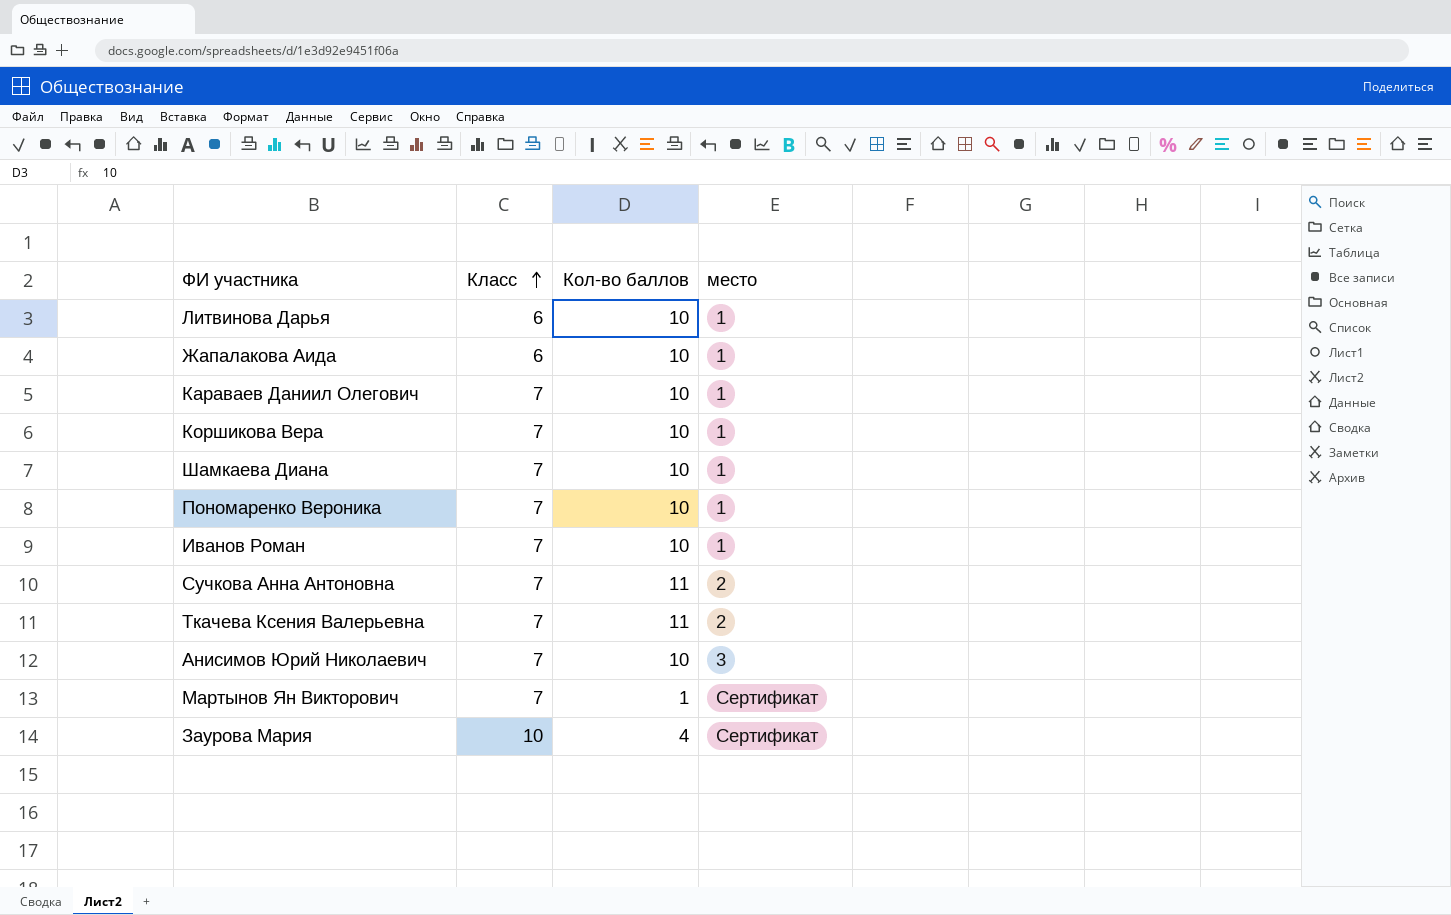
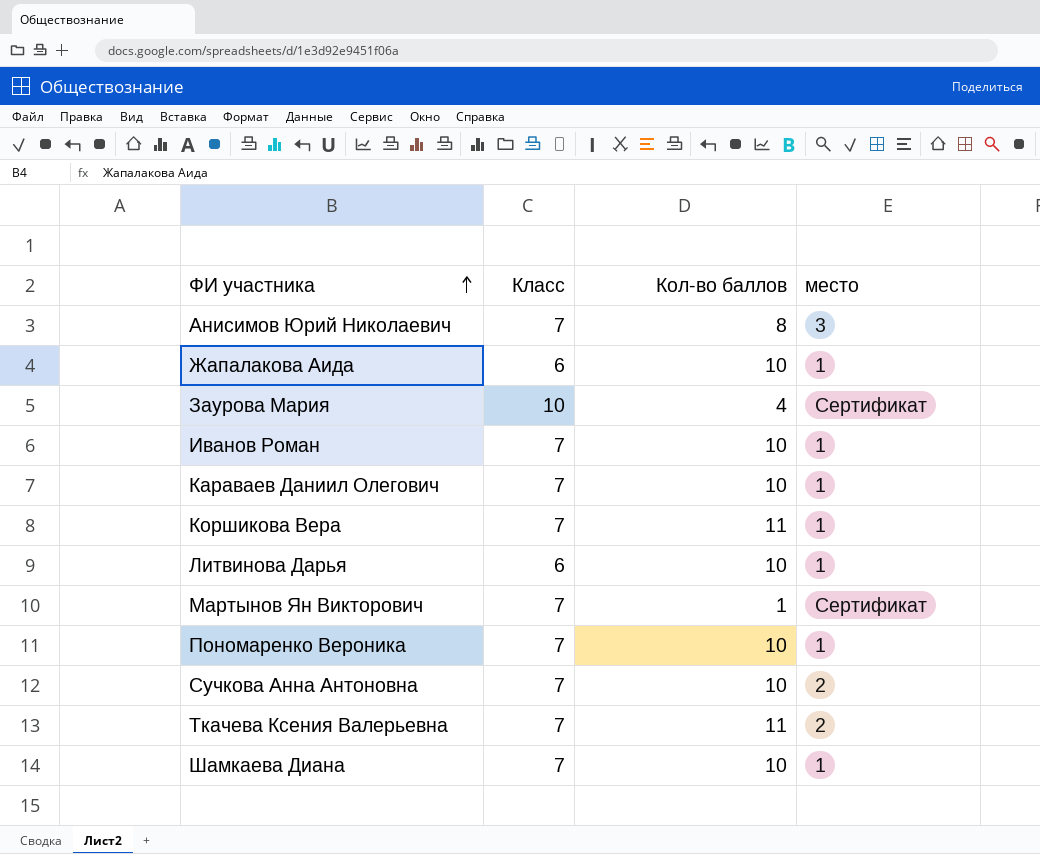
row order: Класс ascending -> ФИ участника ascending
Анисимов Юрий Николаевич | Кол-во баллов: 10 -> 8
Коршикова Вера | Кол-во баллов: 10 -> 11
Сучкова Анна Антоновна | Кол-во баллов: 11 -> 10

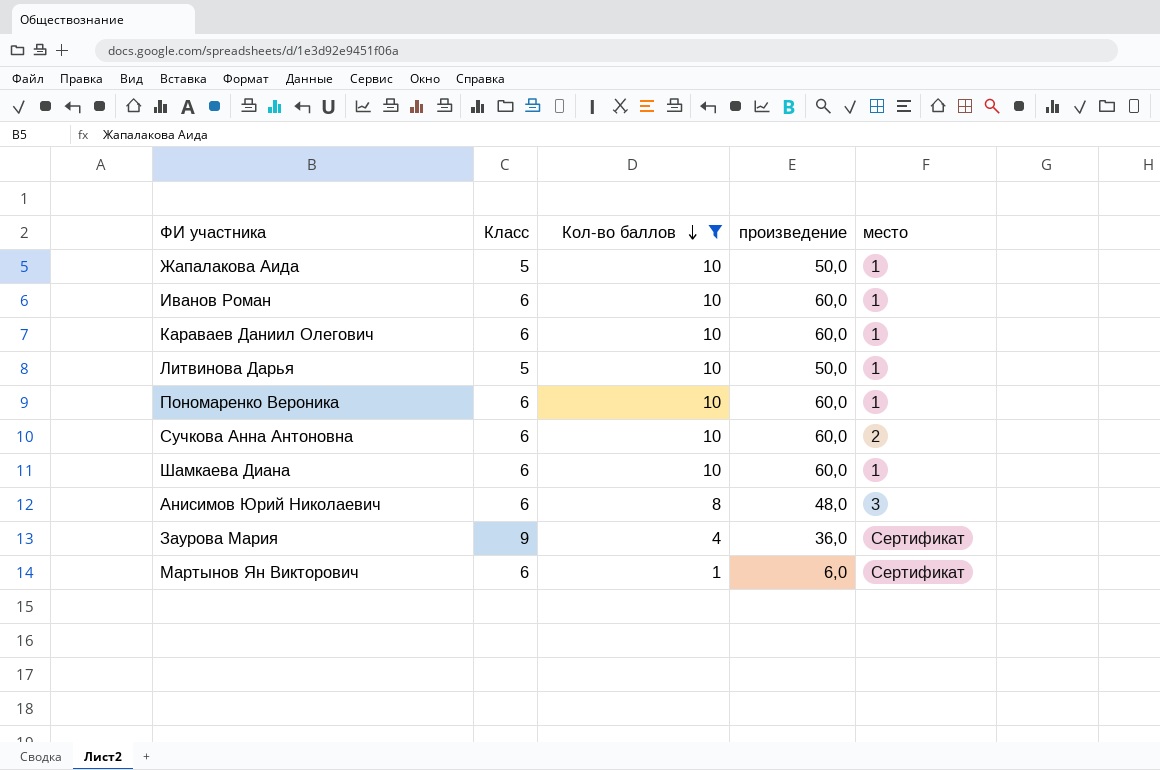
filter: none -> Кол-во баллов != 11
row order: ФИ участника ascending -> Кол-во баллов descending
column произведение | formula: none -> [Класс] * [Кол-во баллов]
Жапалакова Аида | Класс: 6 -> 5
Иванов Роман | Класс: 7 -> 6
Караваев Даниил Олегович | Класс: 7 -> 6
Литвинова Дарья | Класс: 6 -> 5
Пономаренко Вероника | Класс: 7 -> 6
Сучкова Анна Антоновна | Класс: 7 -> 6
Шамкаева Диана | Класс: 7 -> 6
Анисимов Юрий Николаевич | Класс: 7 -> 6
Заурова Мария | Класс: 10 -> 9
Мартынов Ян Викторович | Класс: 7 -> 6

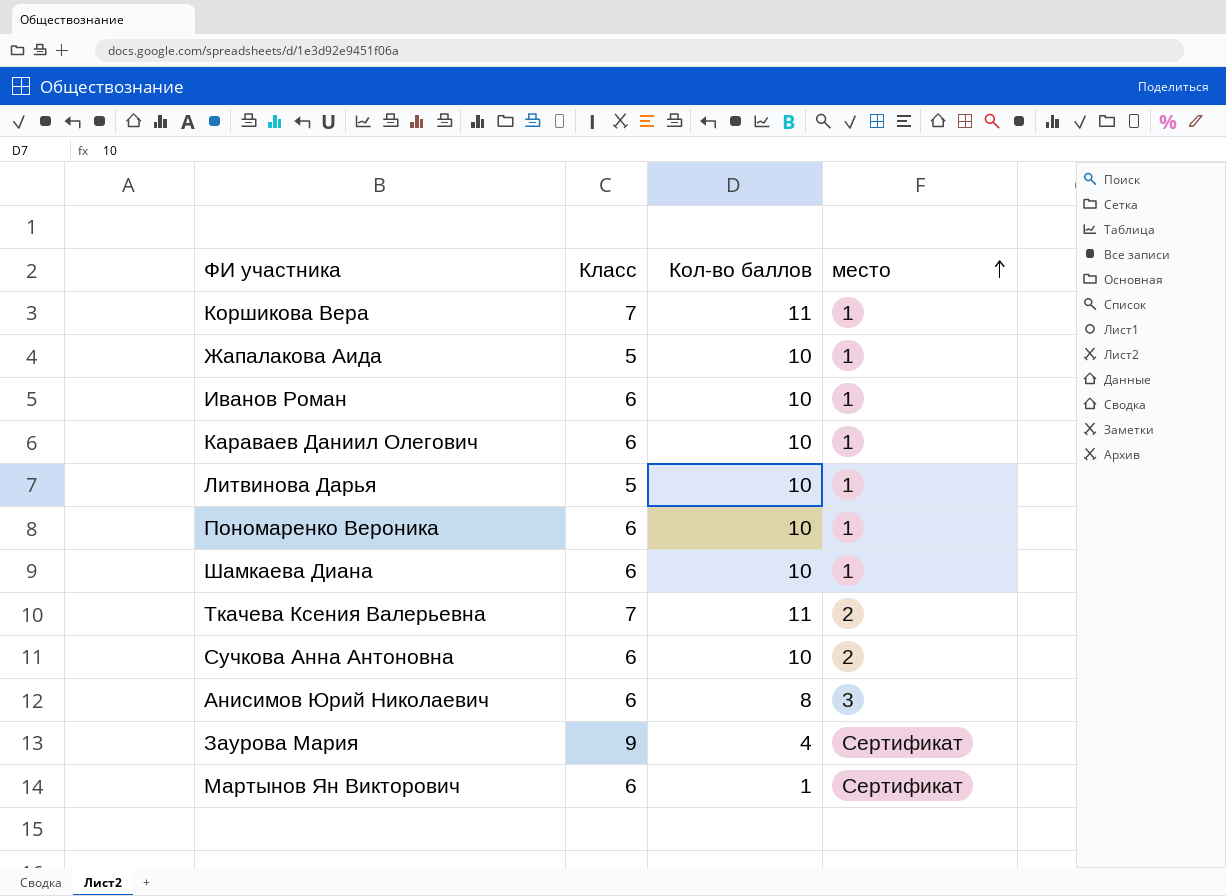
filter: Кол-во баллов != 11 -> none
row order: Кол-во баллов descending -> место ascending
column произведение | formula: [Класс] * [Кол-во баллов] -> none

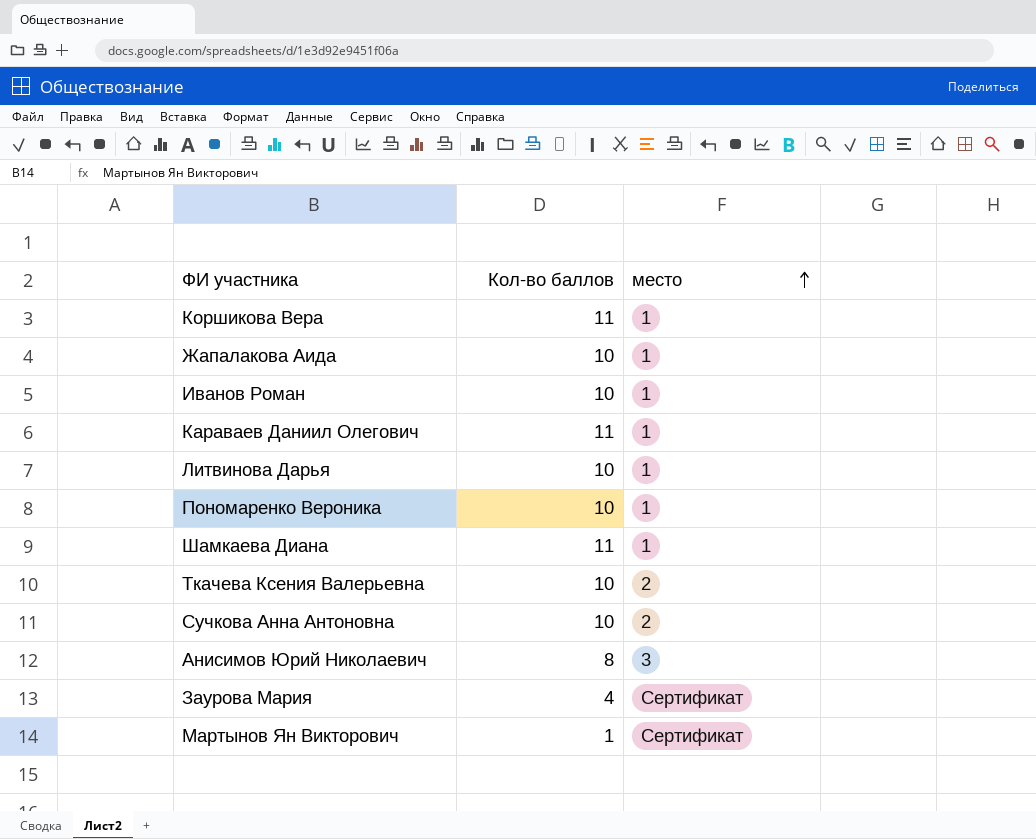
column Класс | position: 2 -> none
Караваев Даниил Олегович | Кол-во баллов: 10 -> 11
Шамкаева Диана | Кол-во баллов: 10 -> 11
Ткачева Ксения Валерьевна | Кол-во баллов: 11 -> 10

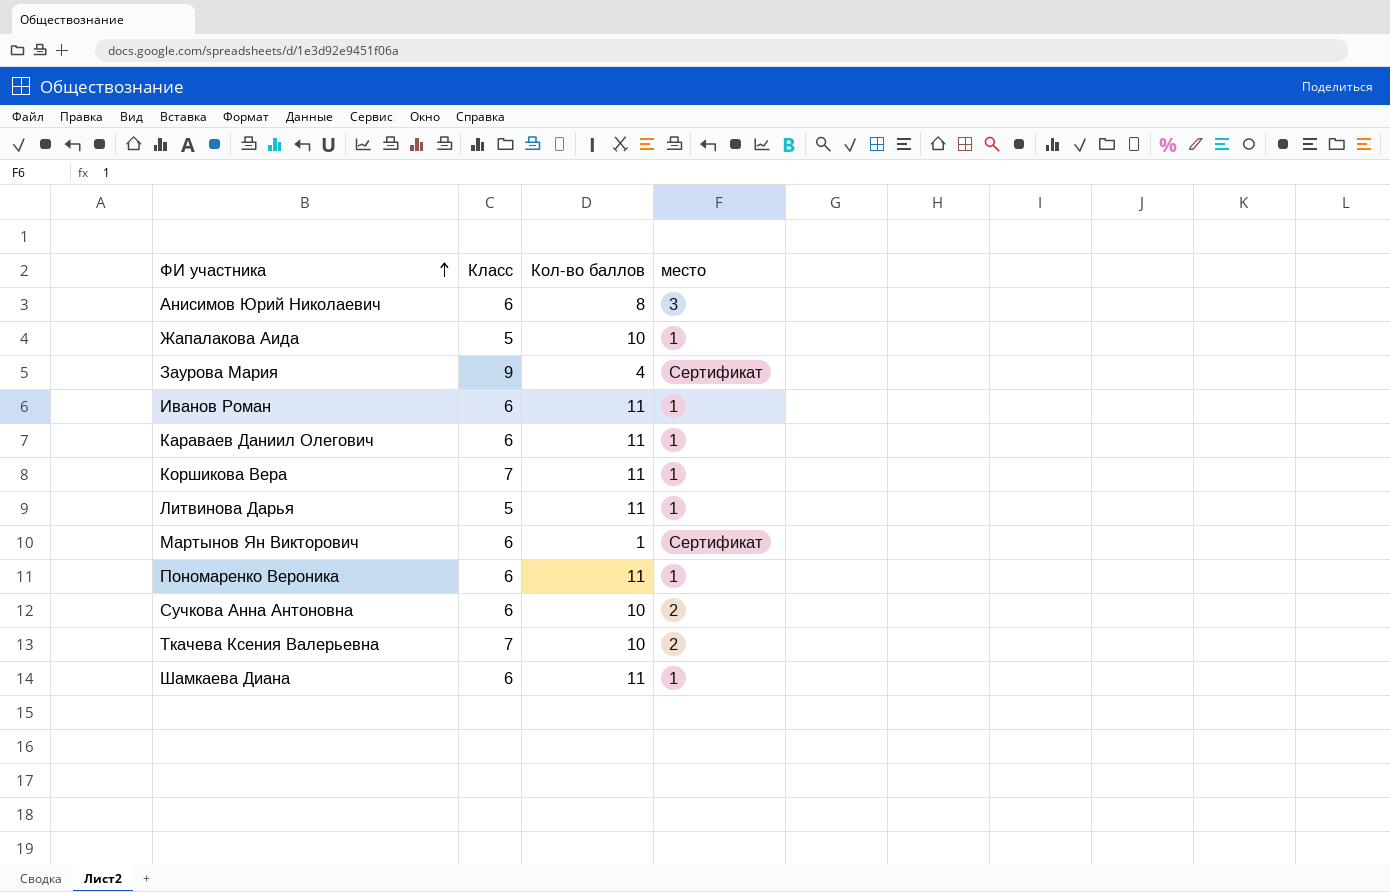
row order: место ascending -> ФИ участника ascending
column Класс | position: none -> 2
Иванов Роман | Кол-во баллов: 10 -> 11
Литвинова Дарья | Кол-во баллов: 10 -> 11
Пономаренко Вероника | Кол-во баллов: 10 -> 11

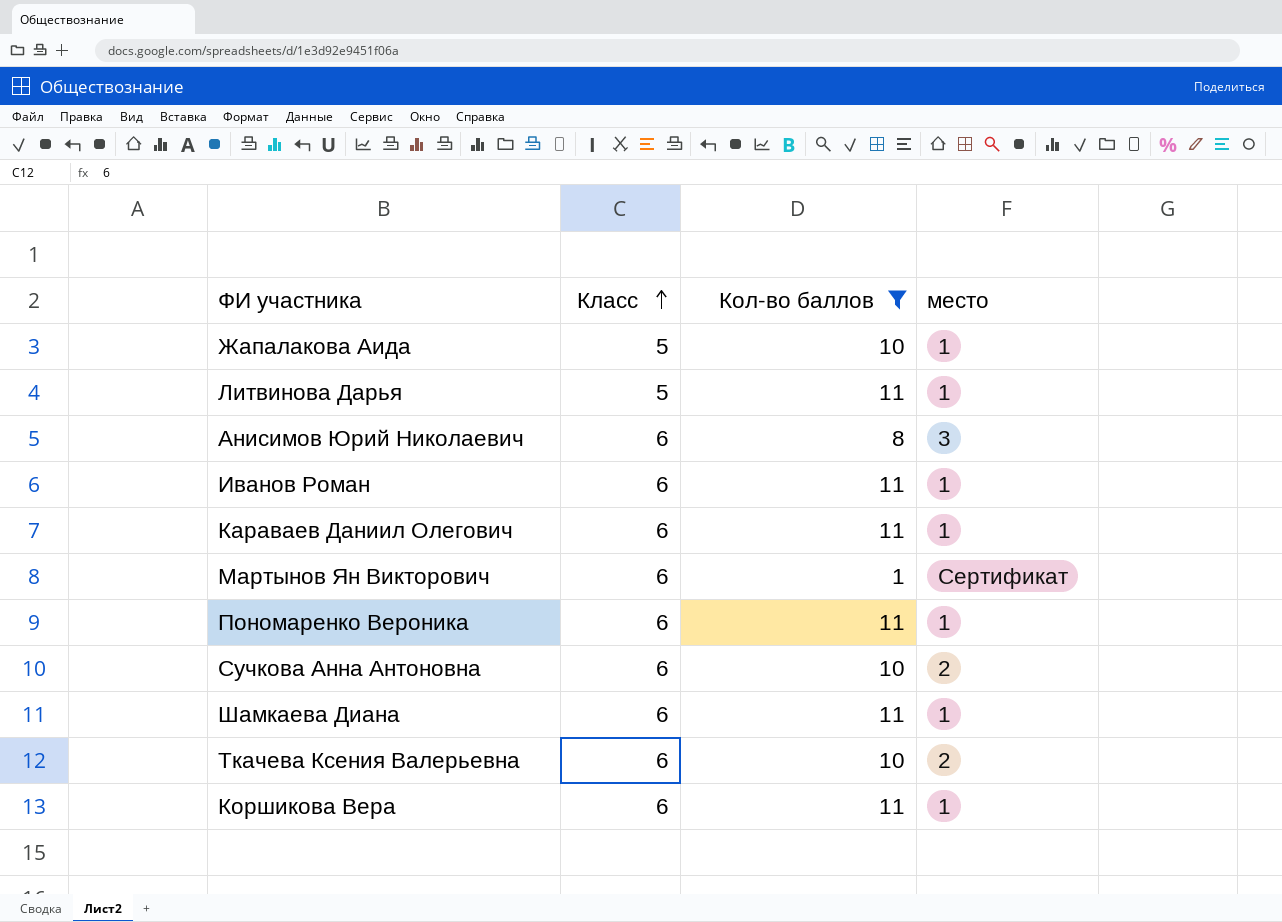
filter: none -> Кол-во баллов != 4
row order: ФИ участника ascending -> Класс ascending
Ткачева Ксения Валерьевна | Класс: 7 -> 6
Коршикова Вера | Класс: 7 -> 6

